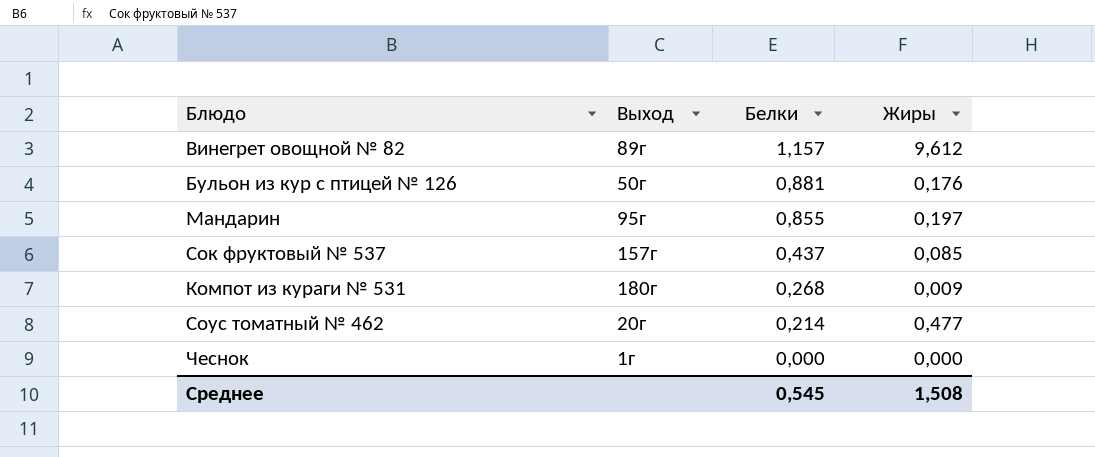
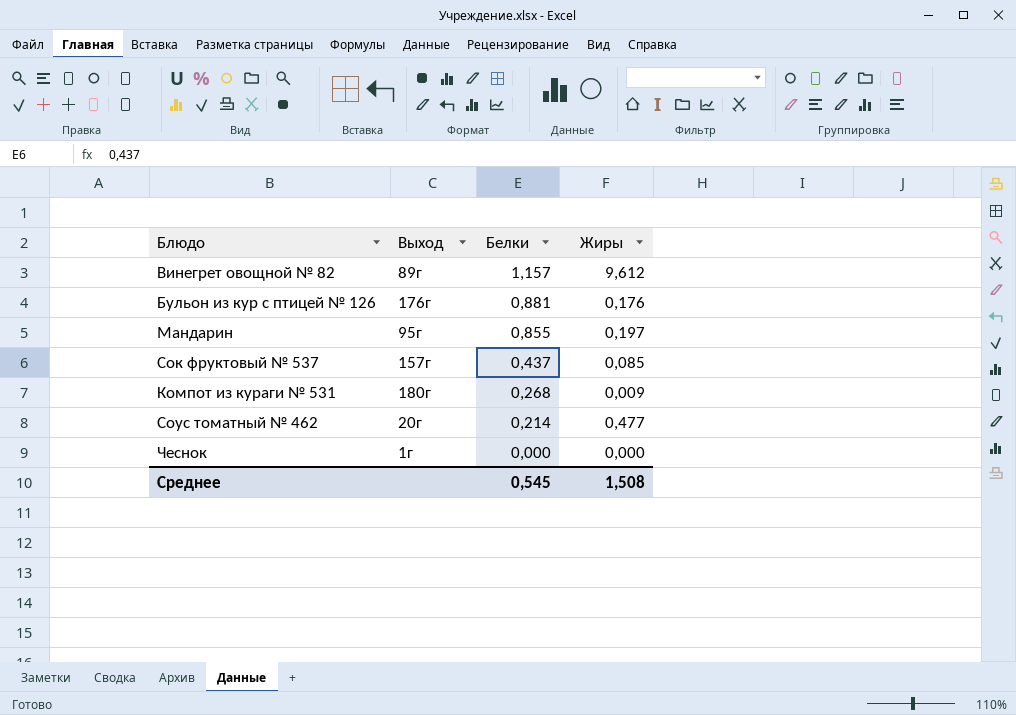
Бульон из кур с птицей № 126 | Выход: 50г -> 176г

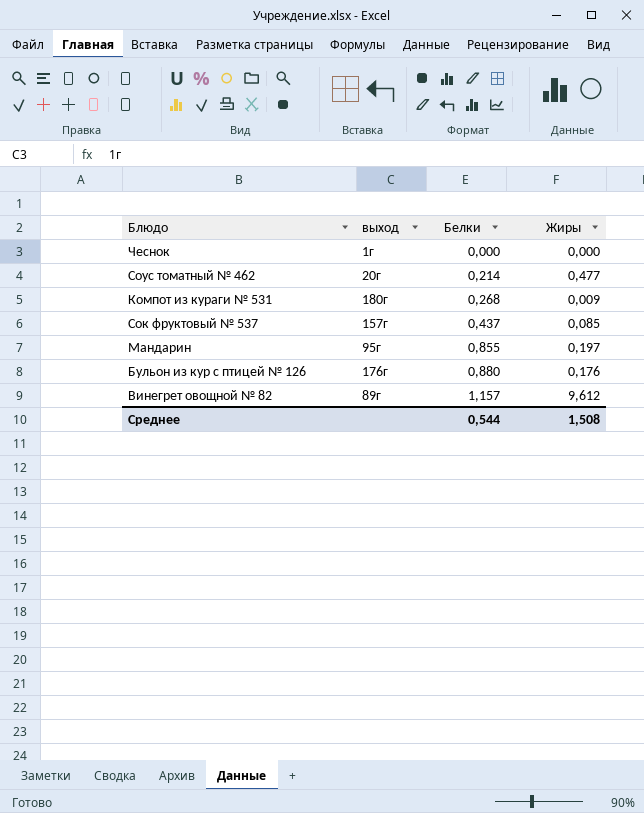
row order: Белки descending -> Белки ascending
column name: Выход -> выход
Бульон из кур с птицей № 126 | Белки: 0,881 -> 0,880
Среднее | Белки: 0,545 -> 0,544

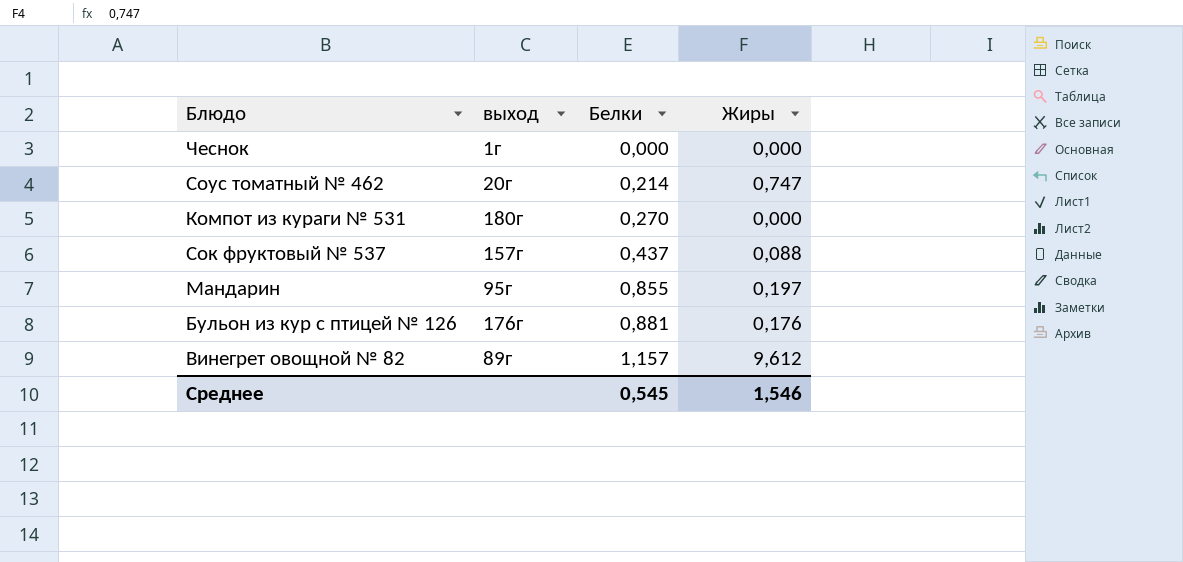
Соус томатный № 462 | Жиры: 0,477 -> 0,747
Компот из кураги № 531 | Белки: 0,268 -> 0,270
Компот из кураги № 531 | Жиры: 0,009 -> 0,000
Сок фруктовый № 537 | Жиры: 0,085 -> 0,088
Бульон из кур с птицей № 126 | Белки: 0,880 -> 0,881
Среднее | Белки: 0,544 -> 0,545
Среднее | Жиры: 1,508 -> 1,546

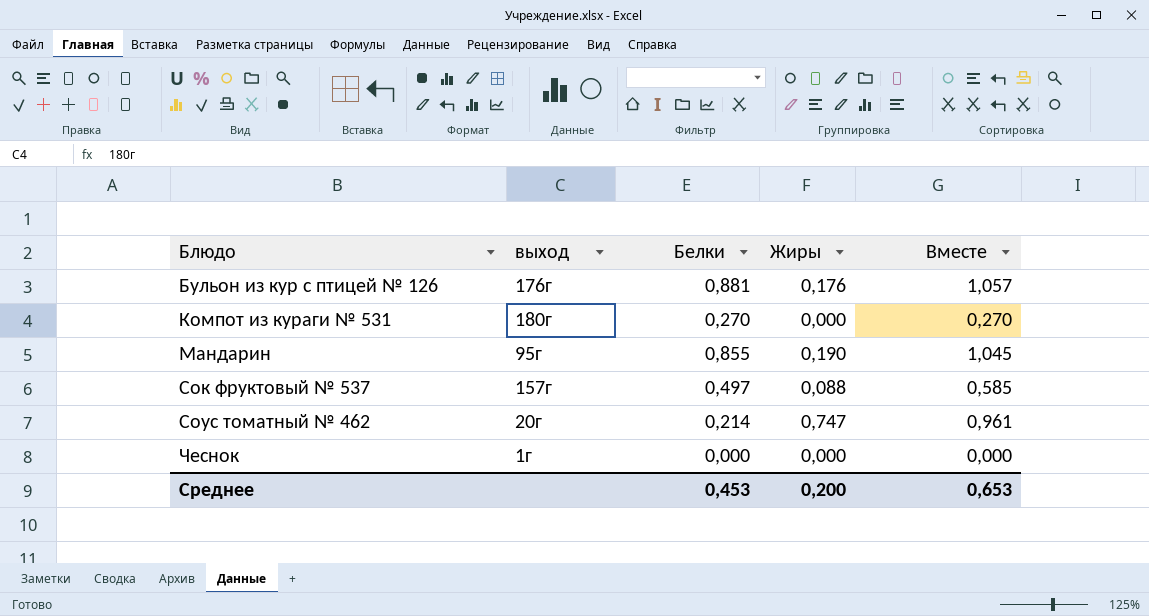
row order: Белки ascending -> Блюдо ascending
column Вместе | formula: none -> [Белки] + [Жиры]
row Винегрет овощной № 82: 89г | 1,157 | 9,612 -> none
Мандарин | Жиры: 0,197 -> 0,190
Сок фруктовый № 537 | Белки: 0,437 -> 0,497
Среднее | Белки: 0,545 -> 0,453
Среднее | Жиры: 1,546 -> 0,200

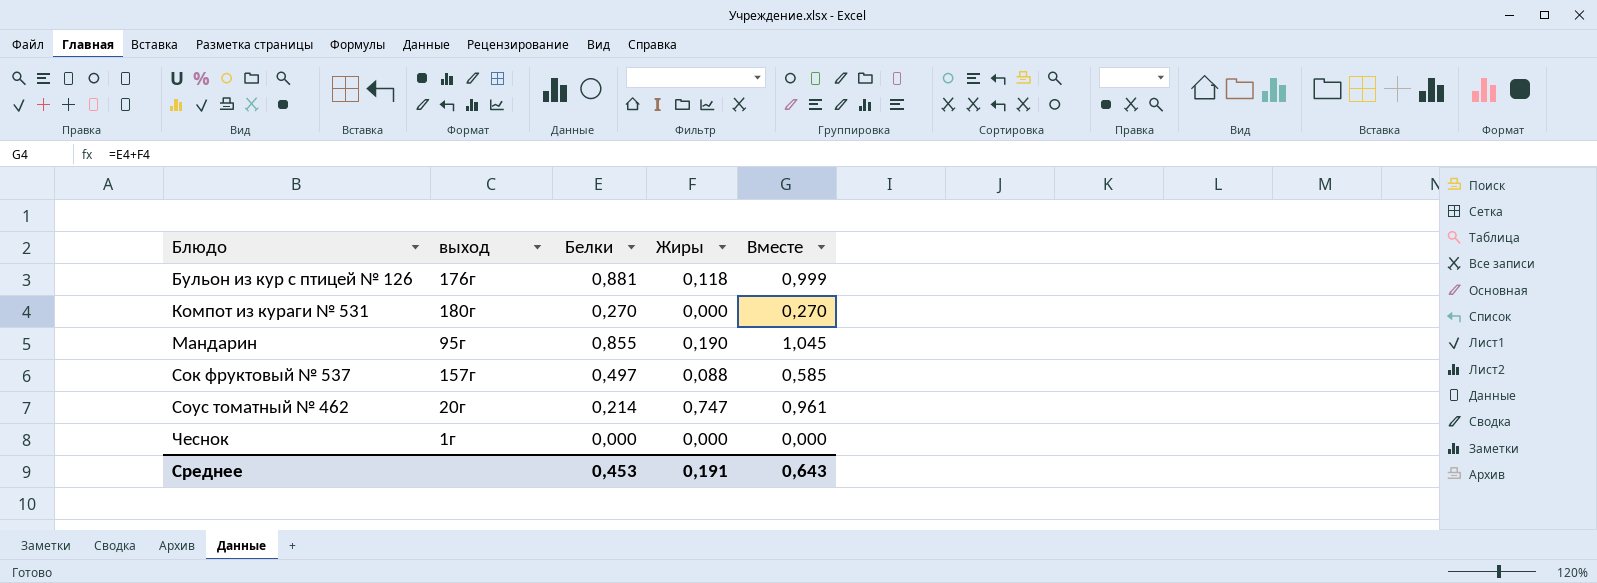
Бульон из кур с птицей № 126 | Жиры: 0,176 -> 0,118
Бульон из кур с птицей № 126 | Вместе: 1,057 -> 0,999
Среднее | Жиры: 0,200 -> 0,191
Среднее | Вместе: 0,653 -> 0,643

